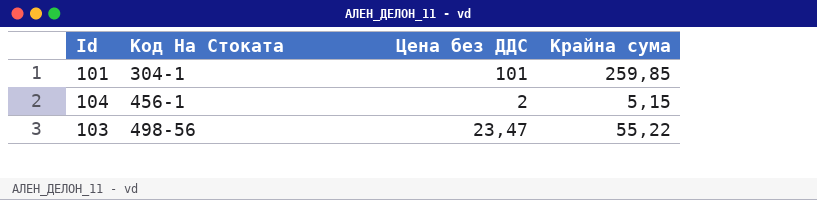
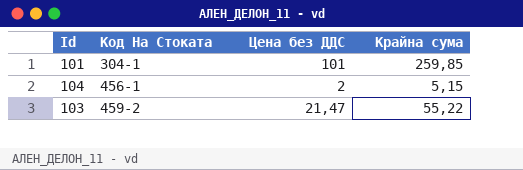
103 | Код На Стоката: 498-56 -> 459-2
103 | Цена без ДДС: 23,47 -> 21,47

